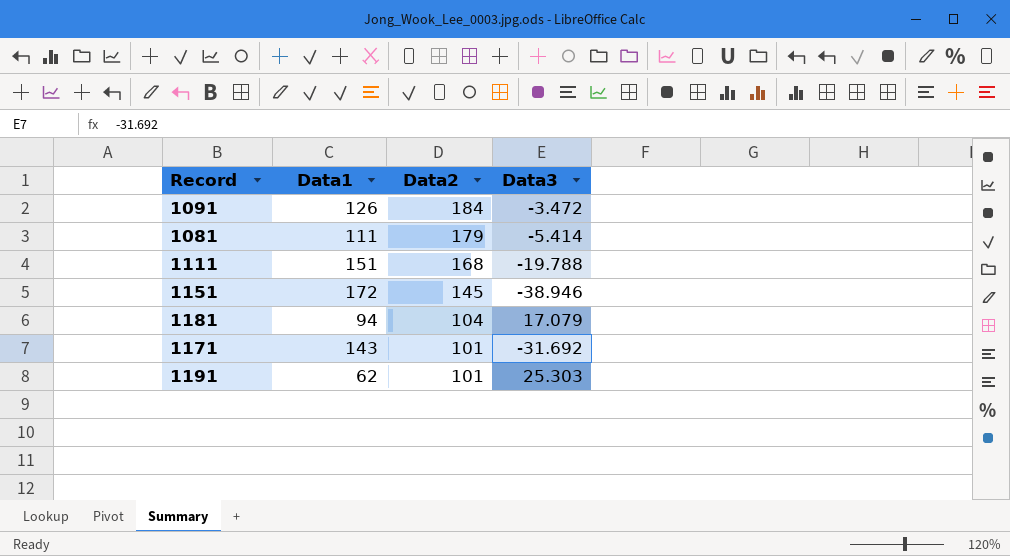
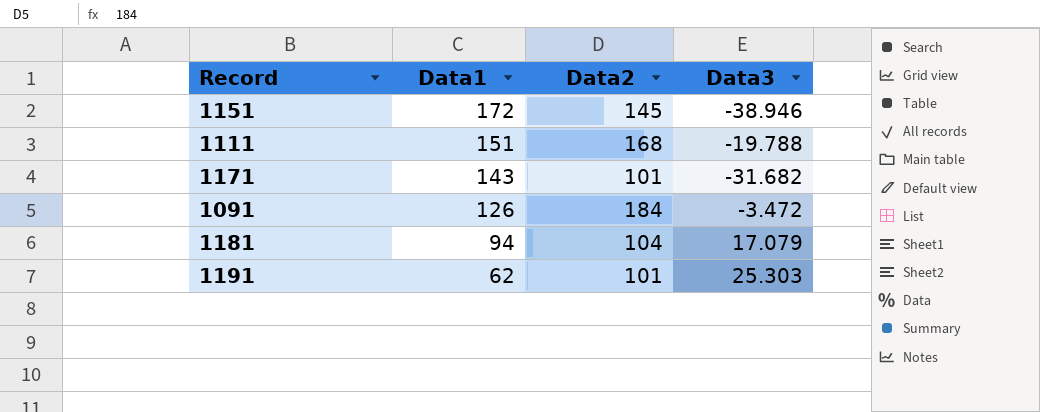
row order: Data2 descending -> Data1 descending
row 1081: 111 | 179 | -5.414 -> none
1171 | Data3: -31.692 -> -31.682

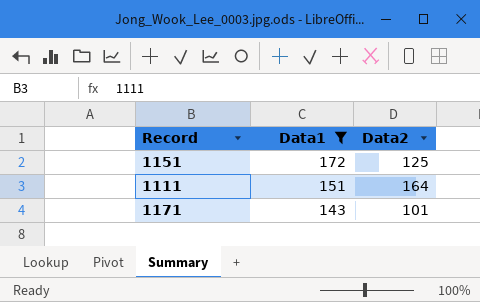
filter: none -> Data1 >= 143
column Data3 | position: 4 -> none
1151 | Data2: 145 -> 125
1111 | Data2: 168 -> 164

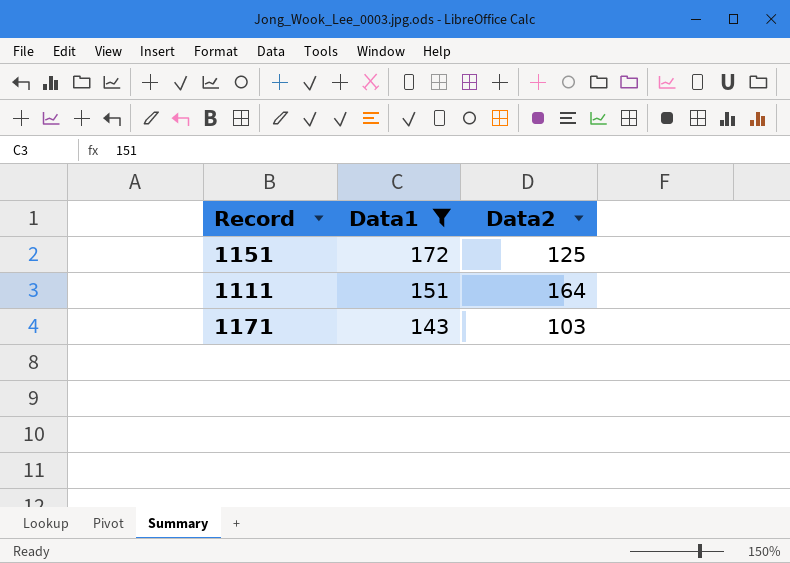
1171 | Data2: 101 -> 103

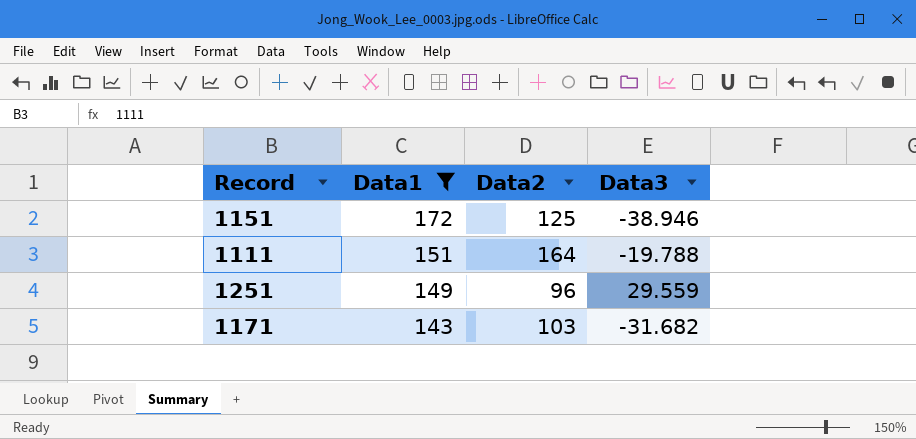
column Data3 | position: none -> 4
row 1251: none -> 149 | 96 | 29.559

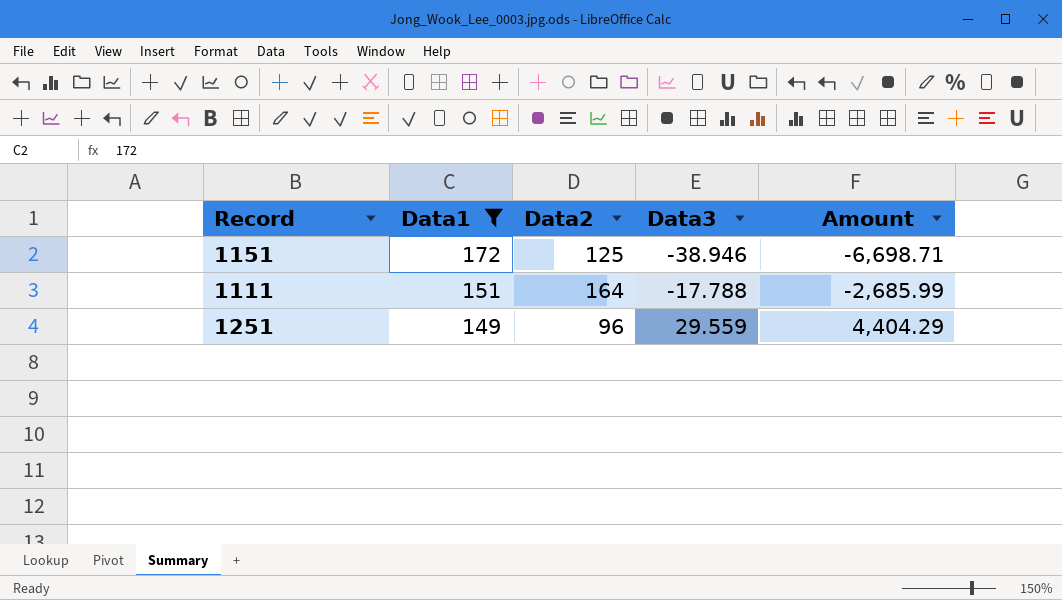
column Amount | formula: none -> [Data1] * [Data3]
row 1171: 143 | 103 | -31.682 -> none
1111 | Data3: -19.788 -> -17.788

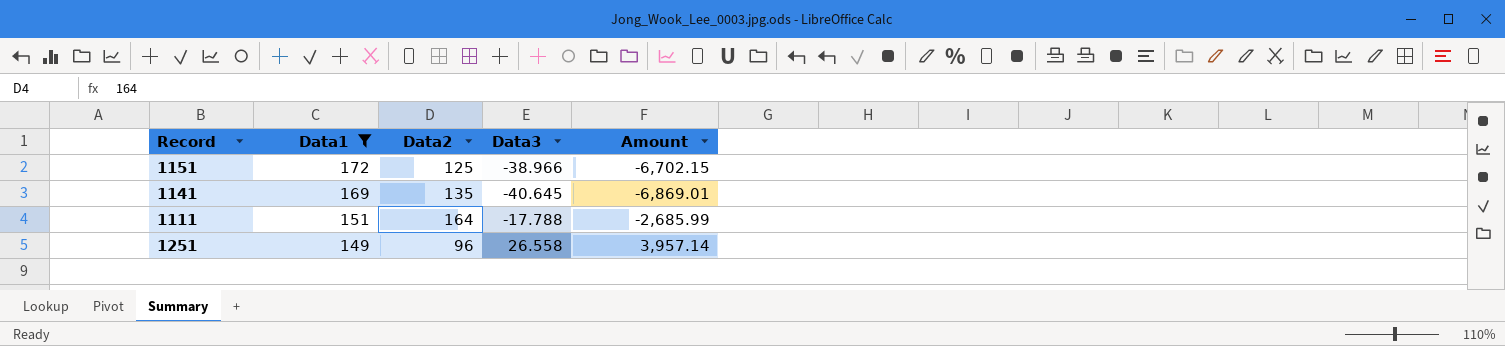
1151 | Data3: -38.946 -> -38.966
1151 | Amount: -6,698.71 -> -6,702.15
row 1141: none -> 169 | 135 | -40.645 | -6,869.01
1251 | Data3: 29.559 -> 26.558
1251 | Amount: 4,404.29 -> 3,957.14

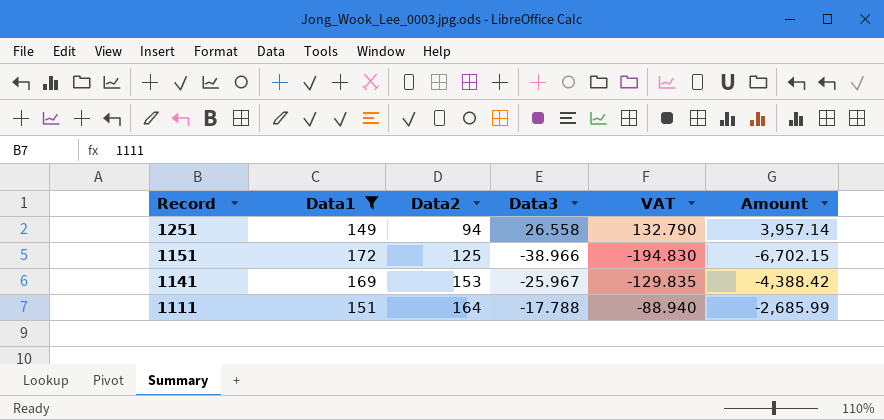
row order: Data1 descending -> Record descending
column VAT | formula: none -> [Data3] * 5
1251 | Data2: 96 -> 94
1141 | Data2: 135 -> 153
1141 | Data3: -40.645 -> -25.967
1141 | Amount: -6,869.01 -> -4,388.42

